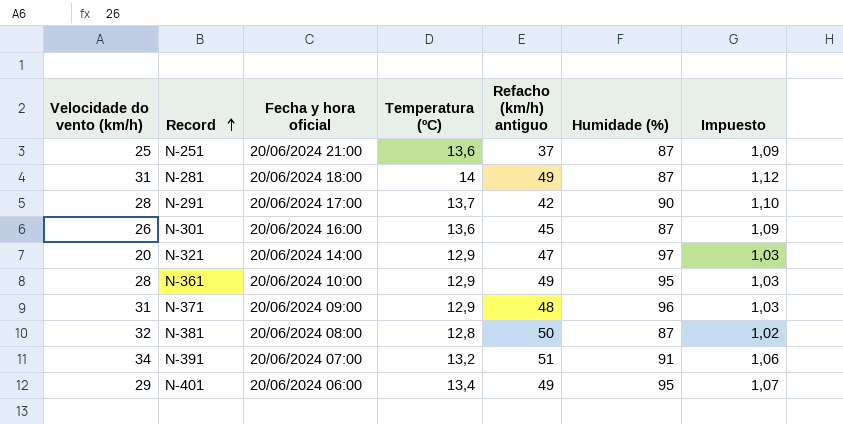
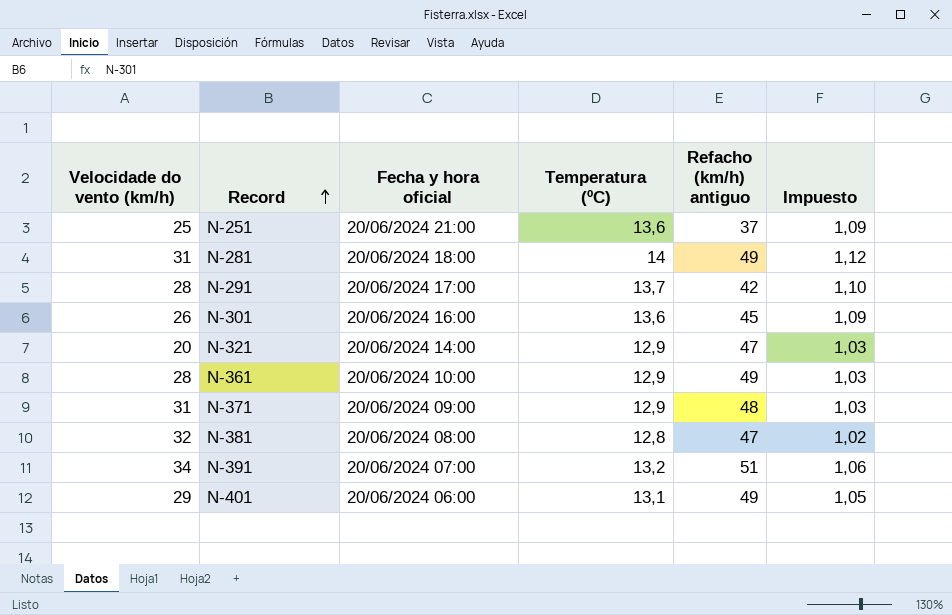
column Humidade (%) | position: 6 -> none
N-381 | Refacho (km/h) antiguo: 50 -> 47
N-401 | Temperatura (ºC): 13,4 -> 13,1
N-401 | Impuesto: 1,07 -> 1,05

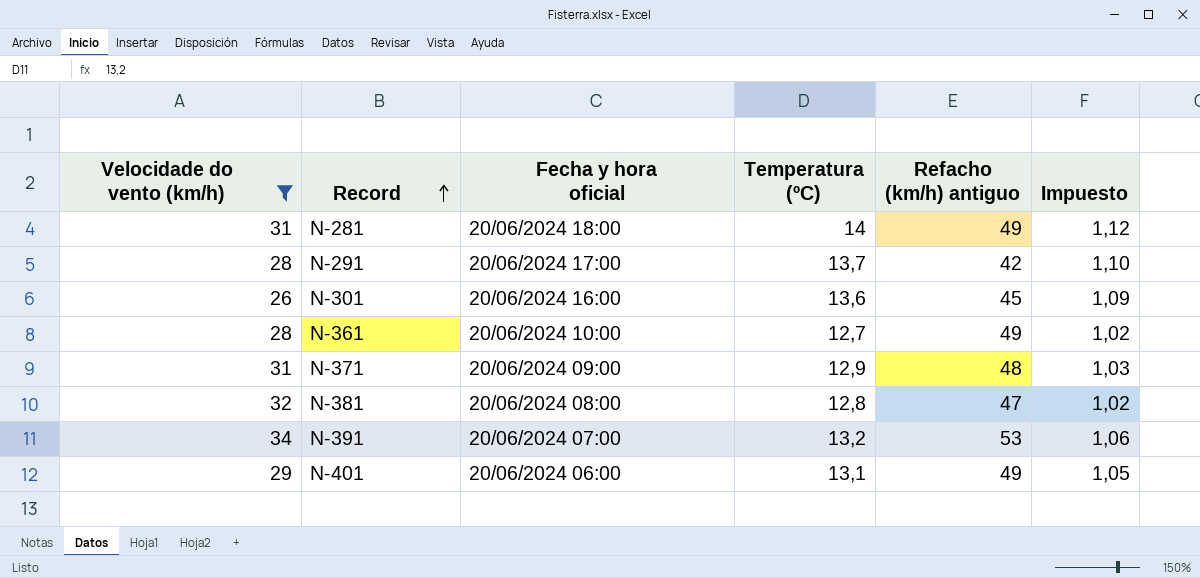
filter: none -> Velocidade do vento (km/h) >= 26
N-361 | Temperatura (ºC): 12,9 -> 12,7
N-361 | Impuesto: 1,03 -> 1,02
N-391 | Refacho (km/h) antiguo: 51 -> 53

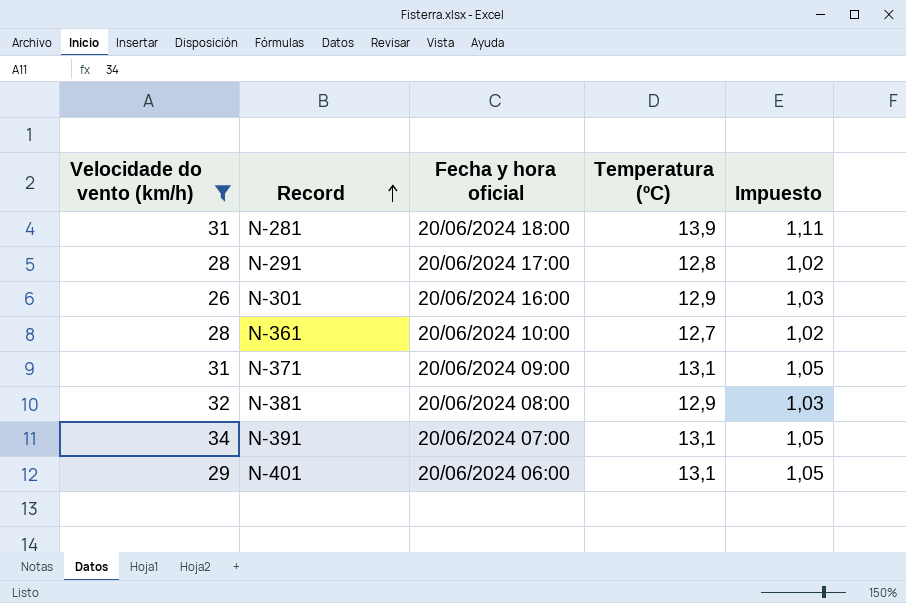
column Refacho (km/h) antiguo | position: 5 -> none
N-281 | Temperatura (ºC): 14 -> 13,9
N-281 | Impuesto: 1,12 -> 1,11
N-291 | Temperatura (ºC): 13,7 -> 12,8
N-291 | Impuesto: 1,10 -> 1,02
N-301 | Temperatura (ºC): 13,6 -> 12,9
N-301 | Impuesto: 1,09 -> 1,03
N-371 | Temperatura (ºC): 12,9 -> 13,1
N-371 | Impuesto: 1,03 -> 1,05
N-381 | Temperatura (ºC): 12,8 -> 12,9
N-381 | Impuesto: 1,02 -> 1,03
N-391 | Temperatura (ºC): 13,2 -> 13,1
N-391 | Impuesto: 1,06 -> 1,05

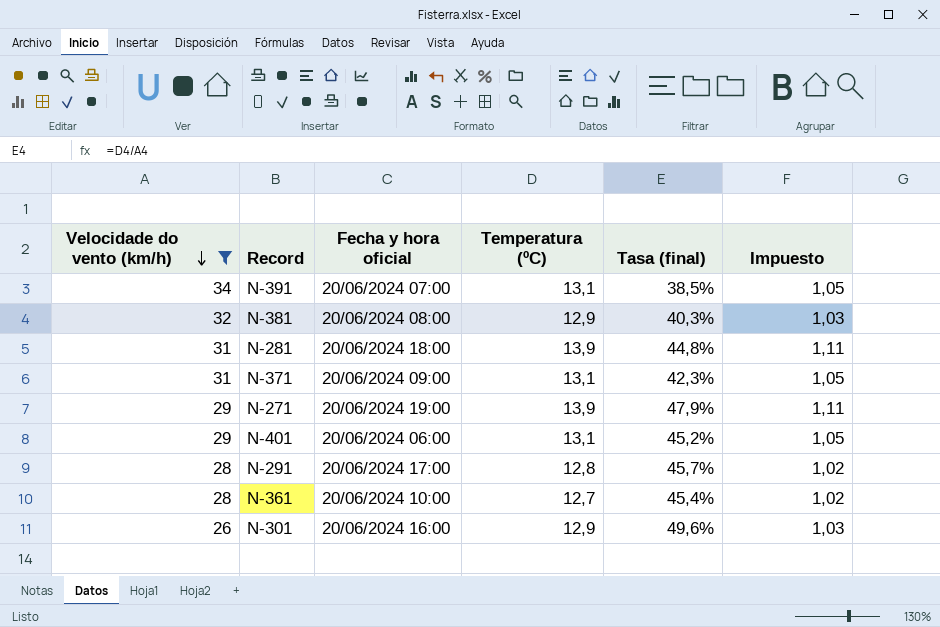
row order: Record ascending -> Velocidade do vento (km/h) descending
column Tasa (final) | formula: none -> [Temperatura (ºC)] / [Velocidade do vento (km/h)]
row N-271: none -> 29 | 20/06/2024 19:00 | 13,9 | 47,9% | 1,11

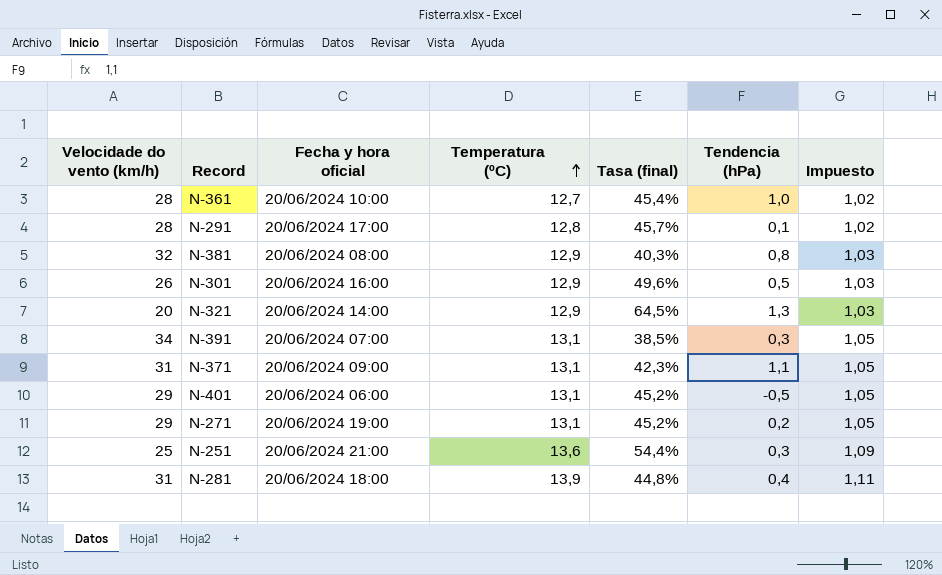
filter: Velocidade do vento (km/h) >= 26 -> none
row order: Velocidade do vento (km/h) descending -> Temperatura (ºC) ascending
column Tendencia (hPa) | position: none -> 6
N-271 | Temperatura (ºC): 13,9 -> 13,1
N-271 | Tasa (final): 47,9% -> 45,2%
N-271 | Impuesto: 1,11 -> 1,05

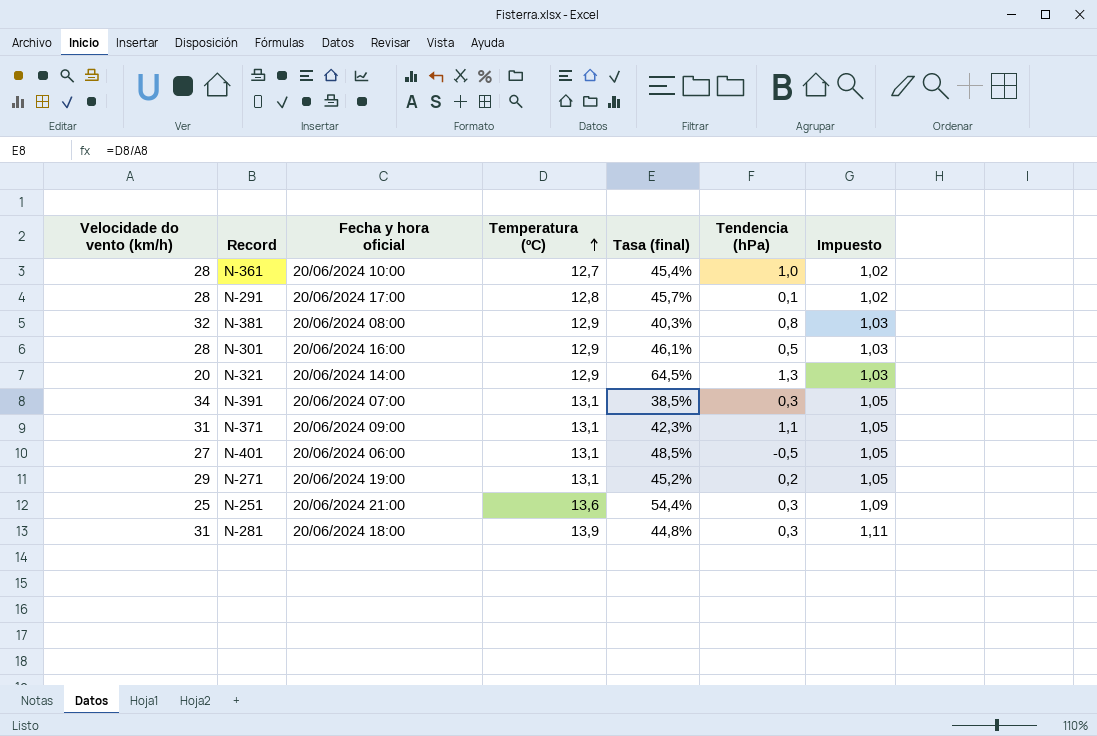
N-301 | Velocidade do vento (km/h): 26 -> 28
N-301 | Tasa (final): 49,6% -> 46,1%
N-401 | Velocidade do vento (km/h): 29 -> 27
N-401 | Tasa (final): 45,2% -> 48,5%
N-281 | Tendencia (hPa): 0,4 -> 0,3

